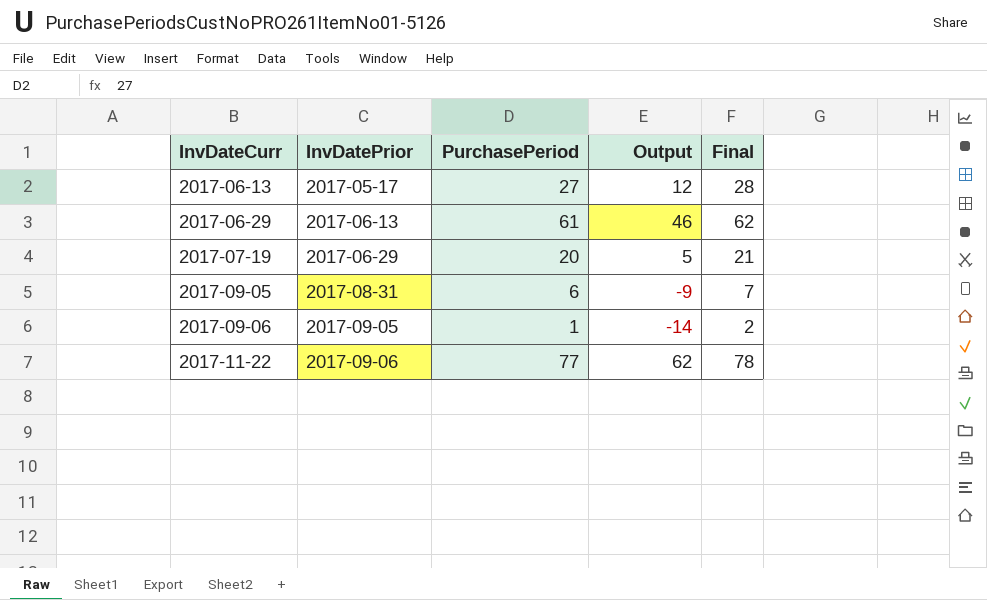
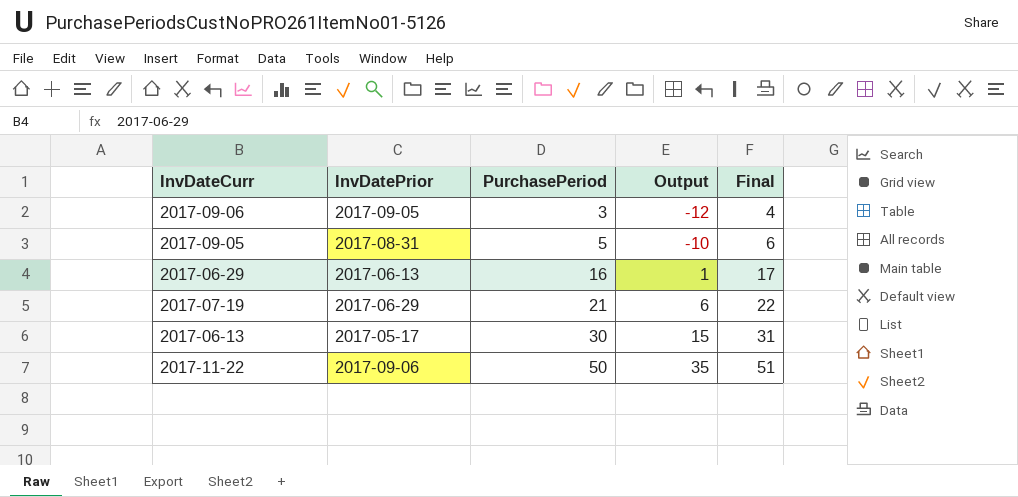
row order: InvDateCurr ascending -> PurchasePeriod ascending
2017-09-06 | PurchasePeriod: 1 -> 3
2017-09-06 | Output: -14 -> -12
2017-09-06 | Final: 2 -> 4
2017-09-05 | PurchasePeriod: 6 -> 5
2017-09-05 | Output: -9 -> -10
2017-09-05 | Final: 7 -> 6
2017-06-29 | PurchasePeriod: 61 -> 16
2017-06-29 | Output: 46 -> 1
2017-06-29 | Final: 62 -> 17
2017-07-19 | PurchasePeriod: 20 -> 21
2017-07-19 | Output: 5 -> 6
2017-07-19 | Final: 21 -> 22
2017-06-13 | PurchasePeriod: 27 -> 30
2017-06-13 | Output: 12 -> 15
2017-06-13 | Final: 28 -> 31
2017-11-22 | PurchasePeriod: 77 -> 50
2017-11-22 | Output: 62 -> 35
2017-11-22 | Final: 78 -> 51

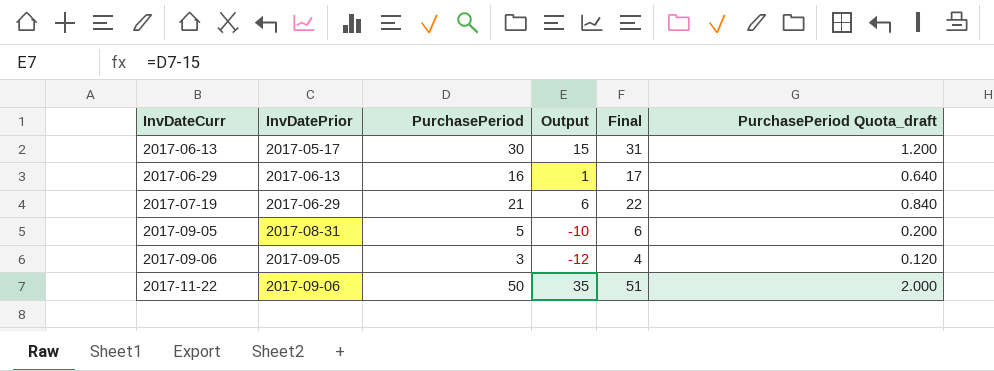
row order: PurchasePeriod ascending -> InvDateCurr ascending
column PurchasePeriod Quota_draft | formula: none -> [PurchasePeriod] * 0.04

